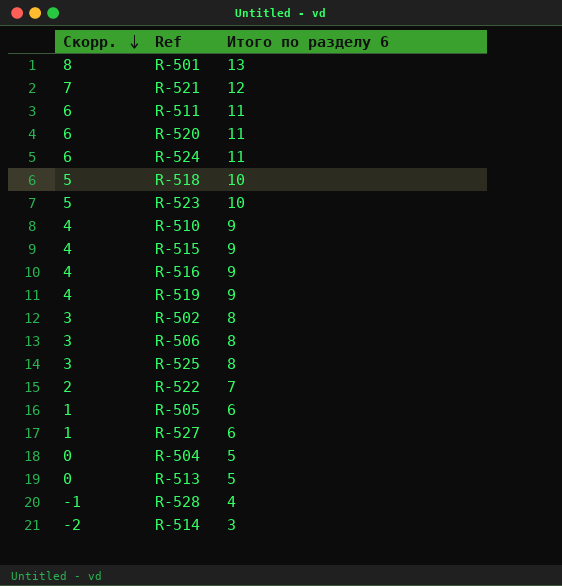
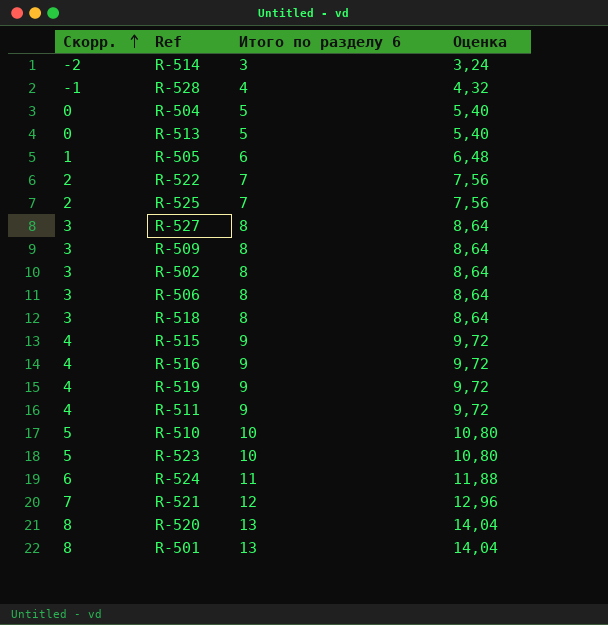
row order: Скорр. descending -> Скорр. ascending
column Оценка | formula: none -> [Итого по разделу 6] * 1,08
R-525 | Скорр.: 3 -> 2
R-525 | Итого по разделу 6: 8 -> 7
R-527 | Скорр.: 1 -> 3
R-527 | Итого по разделу 6: 6 -> 8
row R-509: none -> 3 | 8 | 8,64
R-518 | Скорр.: 5 -> 3
R-518 | Итого по разделу 6: 10 -> 8
R-511 | Скорр.: 6 -> 4
R-511 | Итого по разделу 6: 11 -> 9
R-510 | Скорр.: 4 -> 5
R-510 | Итого по разделу 6: 9 -> 10
R-520 | Скорр.: 6 -> 8
R-520 | Итого по разделу 6: 11 -> 13

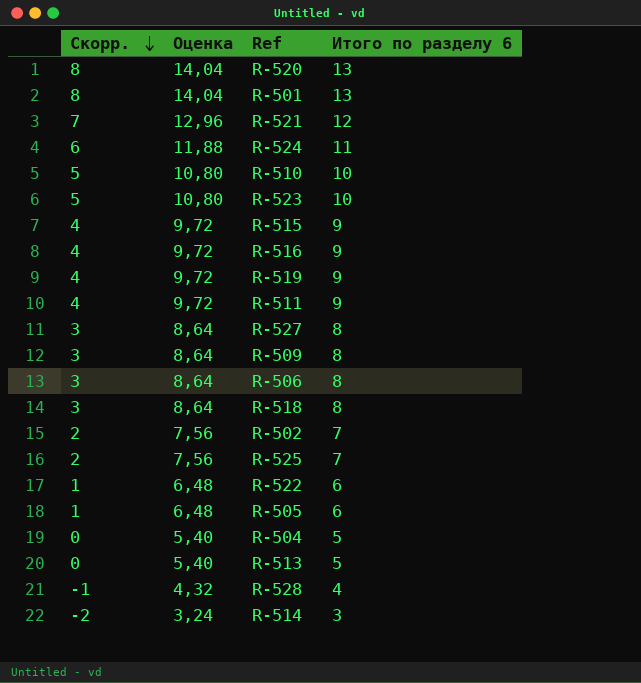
row order: Скорр. ascending -> Скорр. descending
column Оценка | position: 4 -> 2
R-502 | Скорр.: 3 -> 2
R-502 | Оценка: 8,64 -> 7,56
R-502 | Итого по разделу 6: 8 -> 7
R-522 | Скорр.: 2 -> 1
R-522 | Оценка: 7,56 -> 6,48
R-522 | Итого по разделу 6: 7 -> 6

